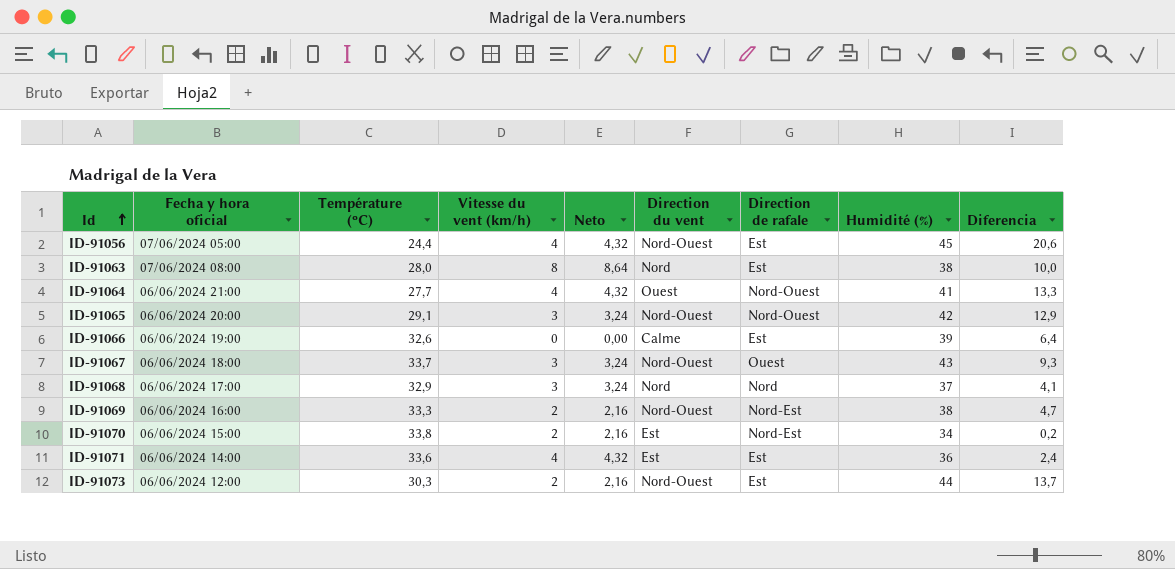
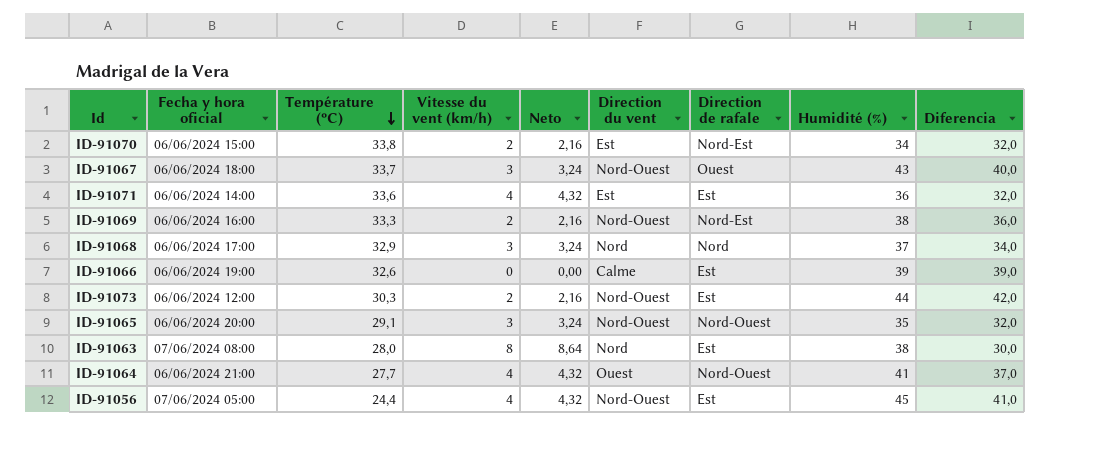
row order: Id ascending -> Température (ºC) descending
column Diferencia | formula: [Humidité (%)] - [Température (ºC)] -> [Humidité (%)] - [Vitesse du vent (km/h)]
ID-91065 | Humidité (%): 42 -> 35

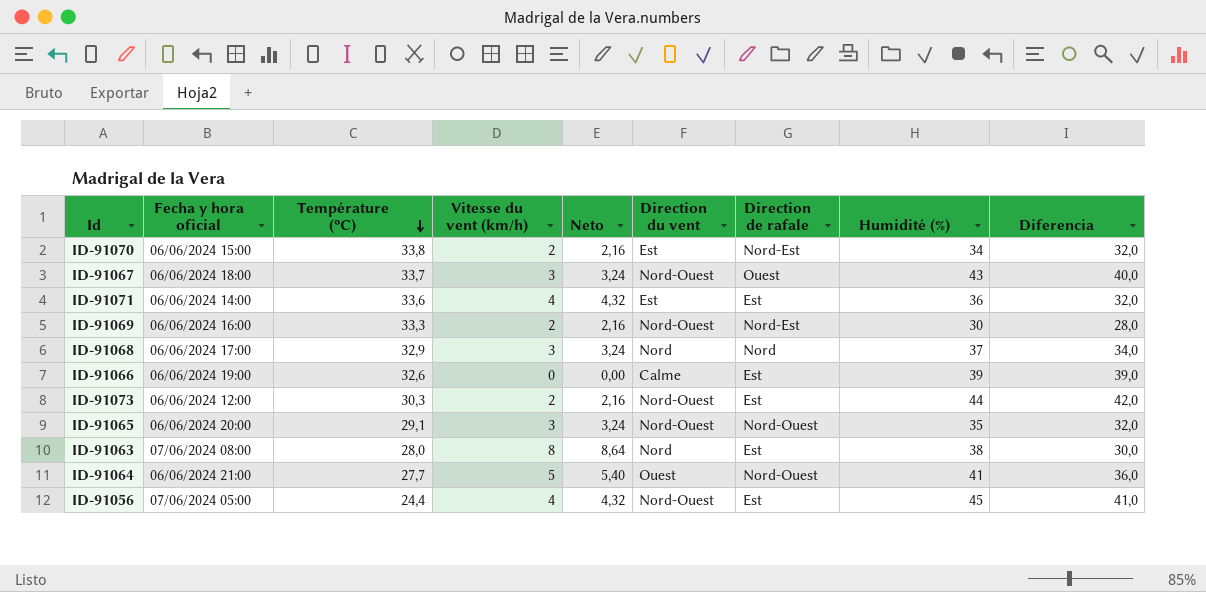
ID-91069 | Humidité (%): 38 -> 30
ID-91069 | Diferencia: 36,0 -> 28,0
ID-91064 | Vitesse du vent (km/h): 4 -> 5
ID-91064 | Neto: 4,32 -> 5,40
ID-91064 | Diferencia: 37,0 -> 36,0

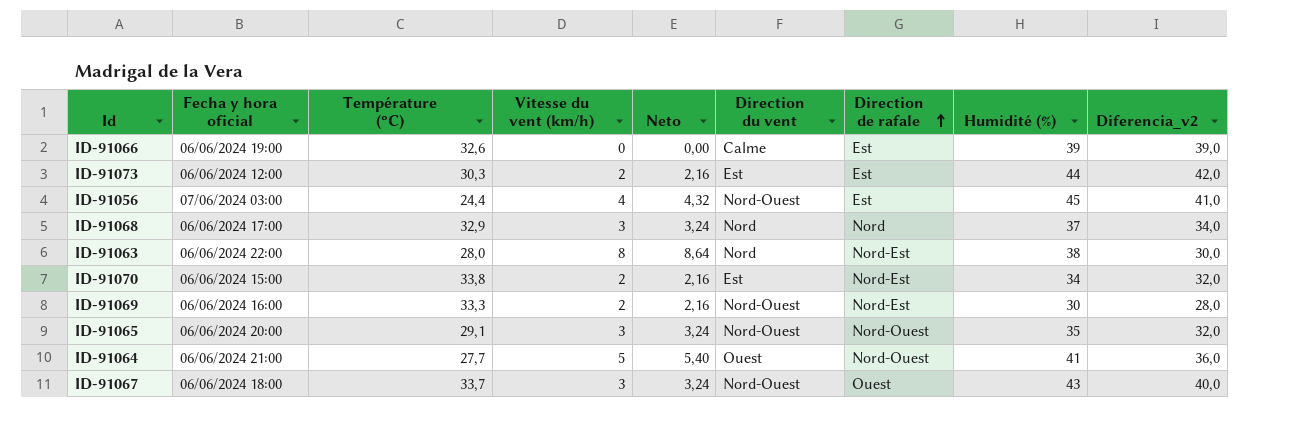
row order: Température (ºC) descending -> Direction de rafale ascending
column name: Diferencia -> Diferencia_v2
row ID-91071: 06/06/2024 14:00 | 33,6 | 4 | 4,32 | Est | Est | 36 | 32,0 -> none
ID-91073 | Direction du vent: Nord-Ouest -> Est
ID-91056 | Fecha y hora oficial: 07/06/2024 05:00 -> 07/06/2024 03:00
ID-91063 | Fecha y hora oficial: 07/06/2024 08:00 -> 06/06/2024 22:00
ID-91063 | Direction de rafale: Est -> Nord-Est

